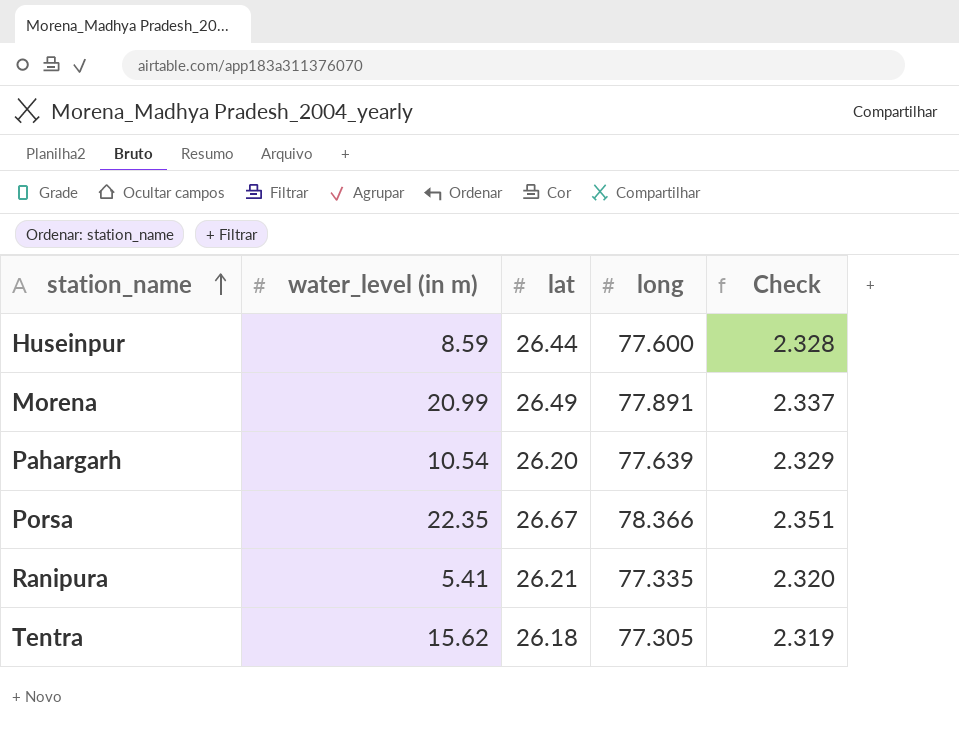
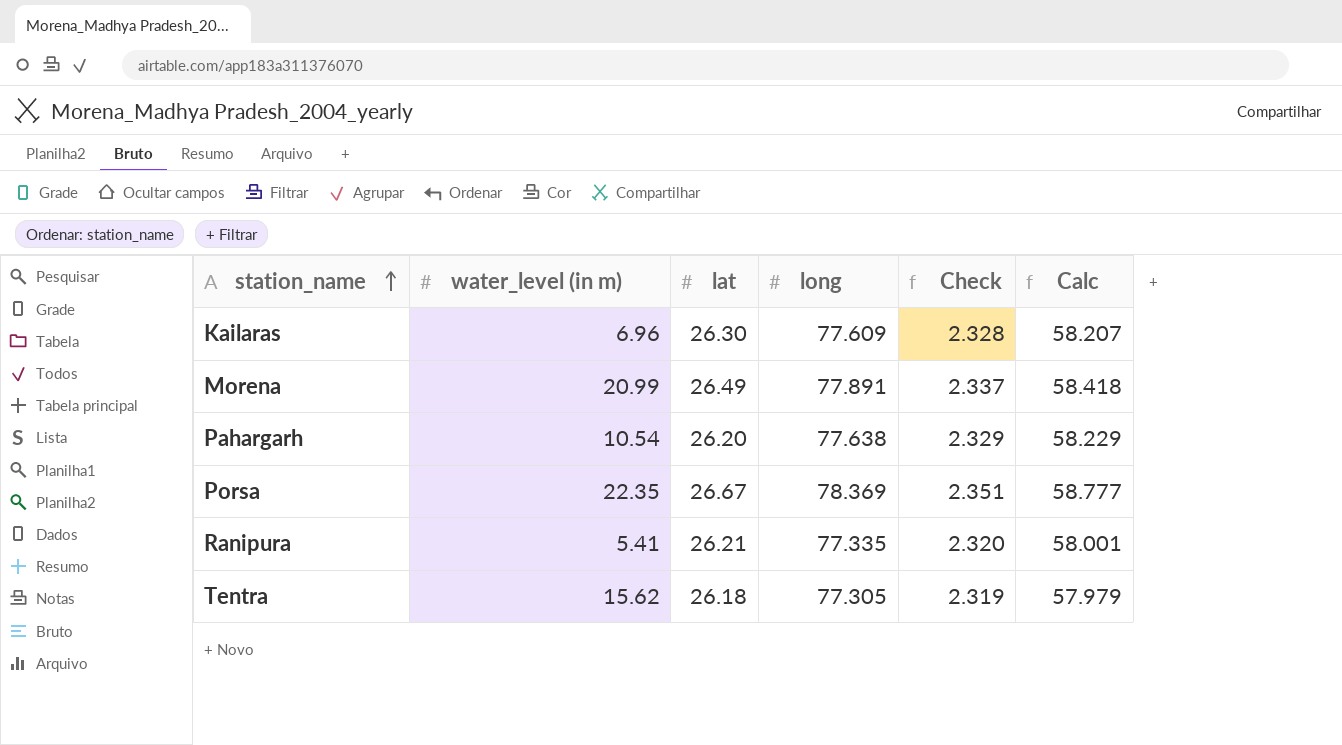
column Calc | formula: none -> [long] * 0.75
row Huseinpur: 8.59 | 26.44 | 77.600 | 2.328 -> none
row Kailaras: none -> 6.96 | 26.30 | 77.609 | 2.328 | 58.207
Pahargarh | long: 77.639 -> 77.638
Porsa | long: 78.366 -> 78.369

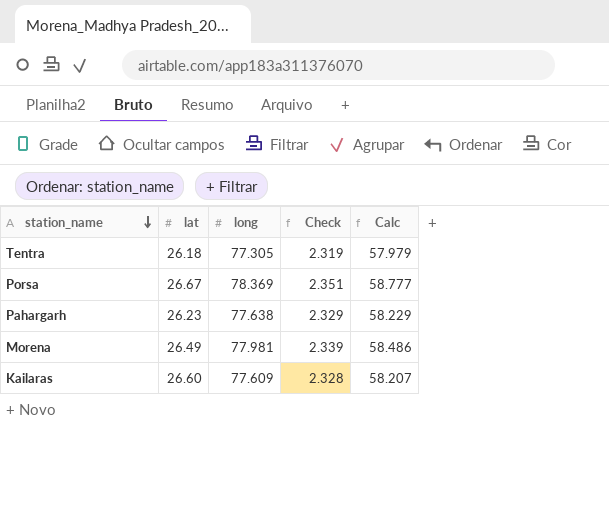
row order: station_name ascending -> station_name descending
column water_level (in m) | position: 2 -> none
row Ranipura: 5.41 | 26.21 | 77.335 | 2.320 | 58.001 -> none
Pahargarh | lat: 26.20 -> 26.23
Morena | long: 77.891 -> 77.981
Morena | Check: 2.337 -> 2.339
Morena | Calc: 58.418 -> 58.486
Kailaras | lat: 26.30 -> 26.60

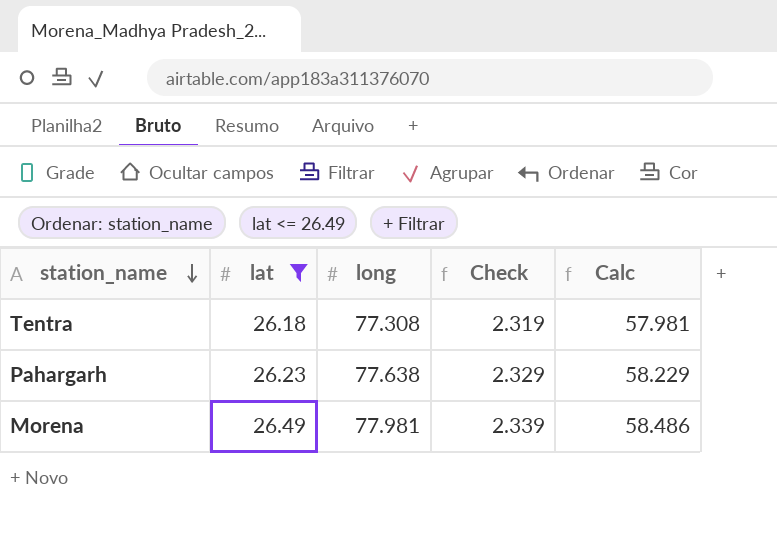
filter: none -> lat <= 26.49
Tentra | long: 77.305 -> 77.308
Tentra | Calc: 57.979 -> 57.981

